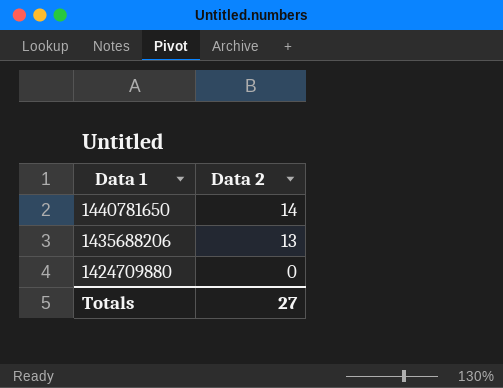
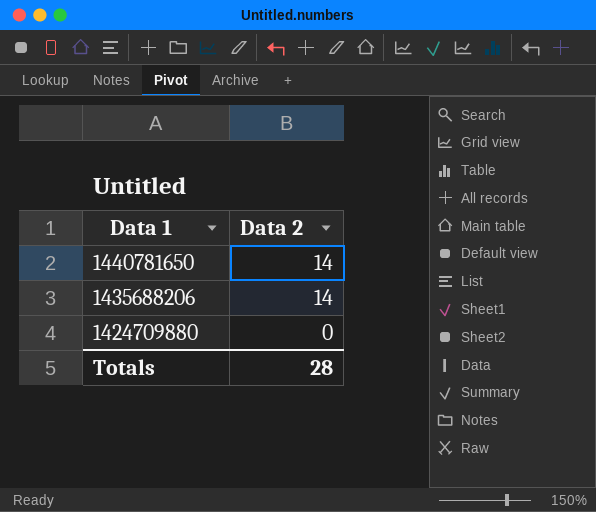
1435688206 | Data 2: 13 -> 14
Totals | Data 2: 27 -> 28

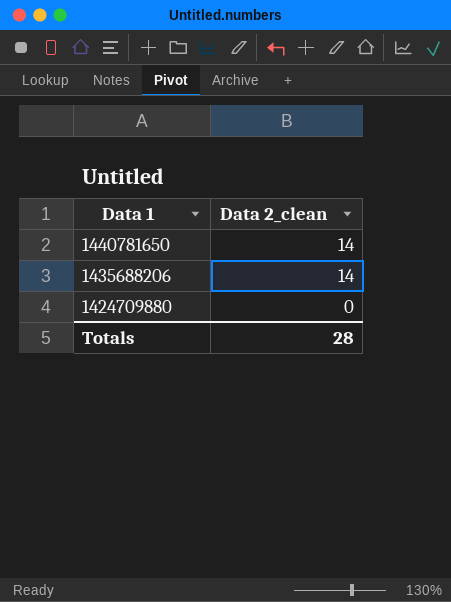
column name: Data 2 -> Data 2_clean

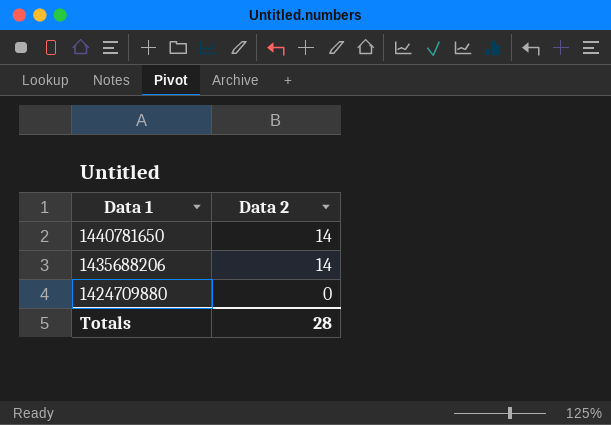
column name: Data 2_clean -> Data 2

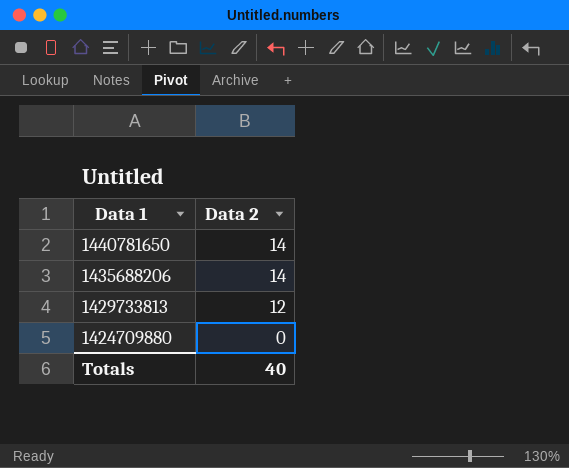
row 1429733813: none -> 12
Totals | Data 2: 28 -> 40

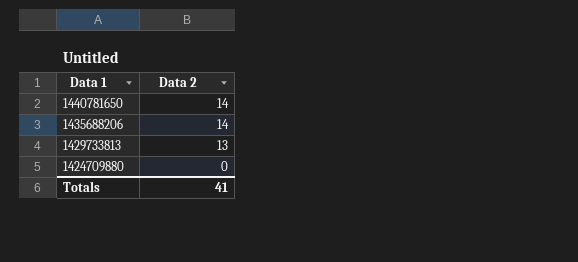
1429733813 | Data 2: 12 -> 13
Totals | Data 2: 40 -> 41

